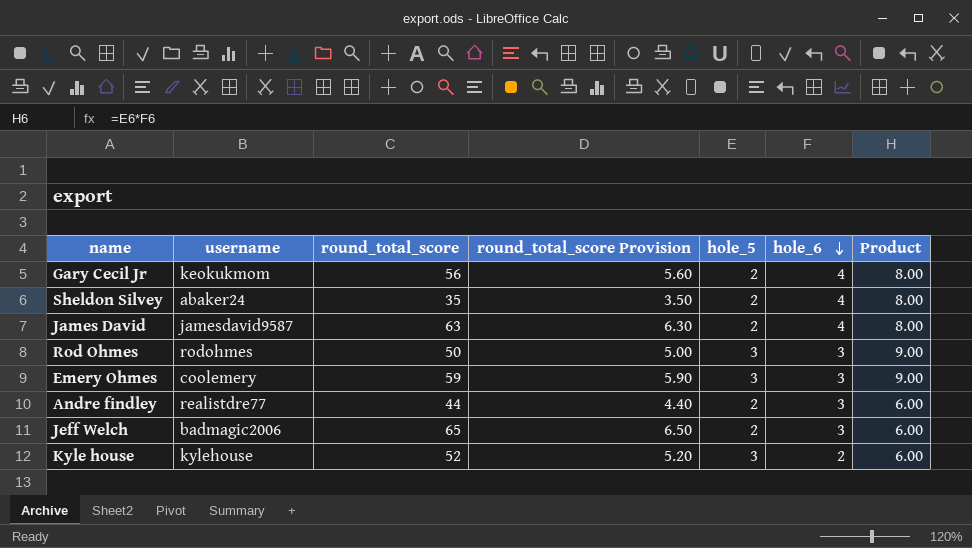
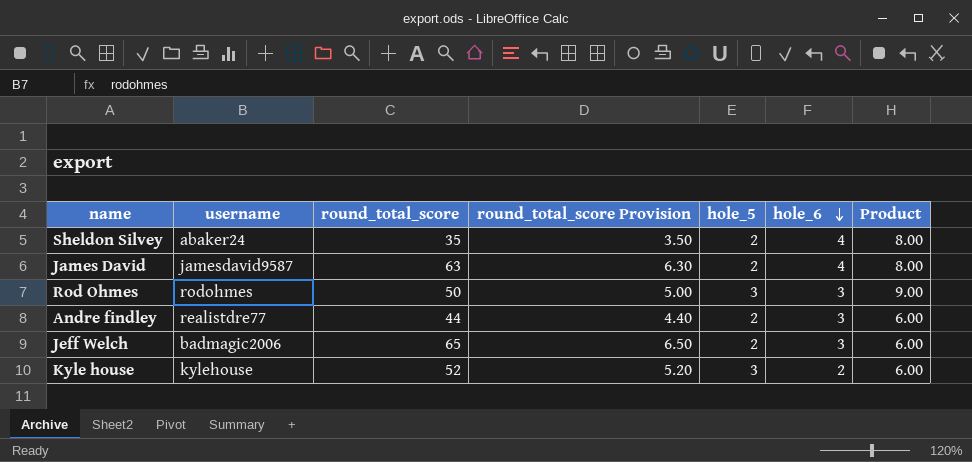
row Gary Cecil Jr: keokukmom | 56 | 5.60 | 2 | 4 | 8.00 -> none
row Emery Ohmes: coolemery | 59 | 5.90 | 3 | 3 | 9.00 -> none

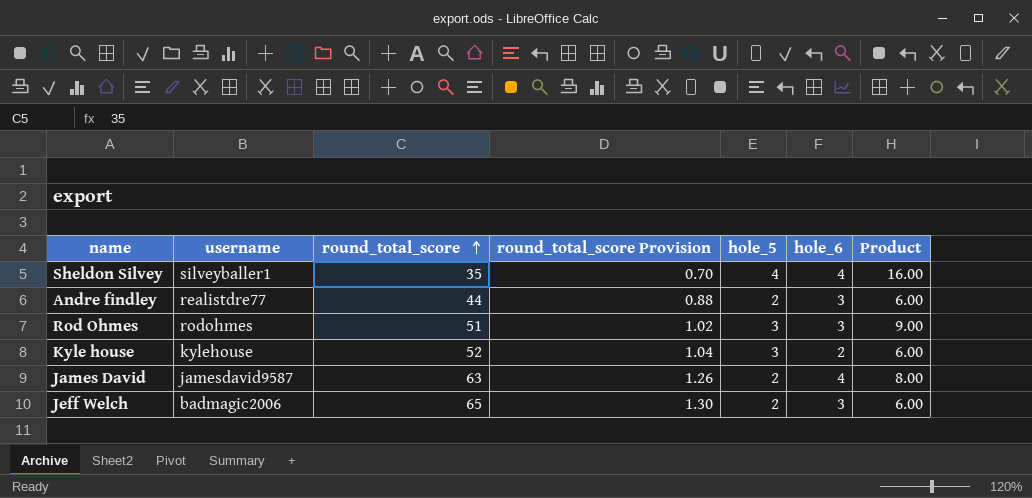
row order: hole_6 descending -> round_total_score ascending
column round_total_score Provision | formula: [round_total_score] * 0.1 -> [round_total_score] * 0.02
Sheldon Silvey | username: abaker24 -> silveyballer1
Sheldon Silvey | hole_5: 2 -> 4
Sheldon Silvey | Product: 8.00 -> 16.00
Rod Ohmes | round_total_score: 50 -> 51

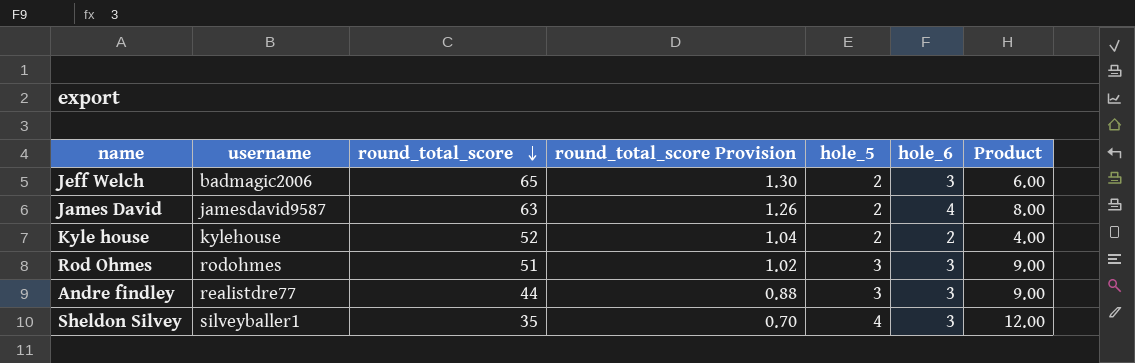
row order: round_total_score ascending -> round_total_score descending
Kyle house | hole_5: 3 -> 2
Kyle house | Product: 6.00 -> 4.00
Andre findley | hole_5: 2 -> 3
Andre findley | Product: 6.00 -> 9.00
Sheldon Silvey | hole_6: 4 -> 3
Sheldon Silvey | Product: 16.00 -> 12.00

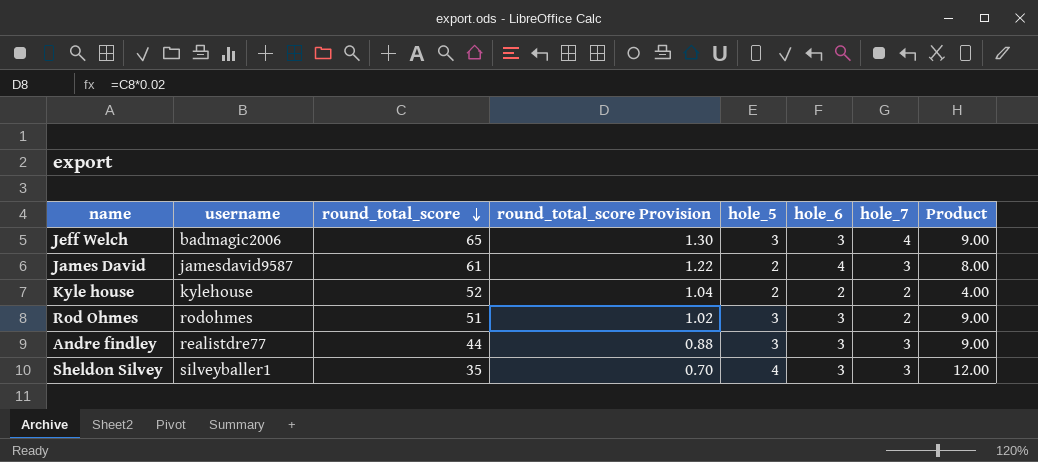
column hole_7 | position: none -> 7
Jeff Welch | hole_5: 2 -> 3
Jeff Welch | Product: 6.00 -> 9.00
James David | round_total_score: 63 -> 61
James David | round_total_score Provision: 1.26 -> 1.22

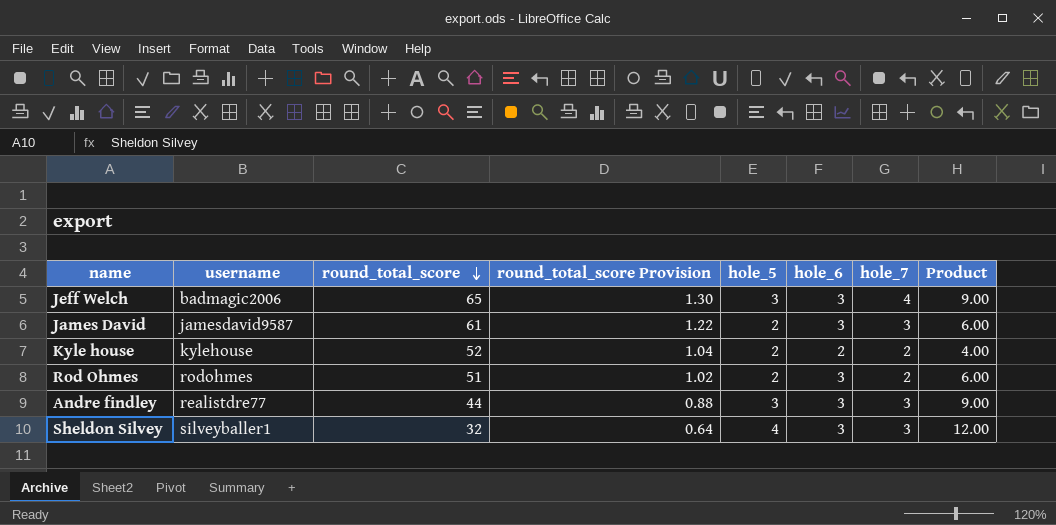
James David | hole_6: 4 -> 3
James David | Product: 8.00 -> 6.00
Rod Ohmes | hole_5: 3 -> 2
Rod Ohmes | Product: 9.00 -> 6.00
Sheldon Silvey | round_total_score: 35 -> 32
Sheldon Silvey | round_total_score Provision: 0.70 -> 0.64

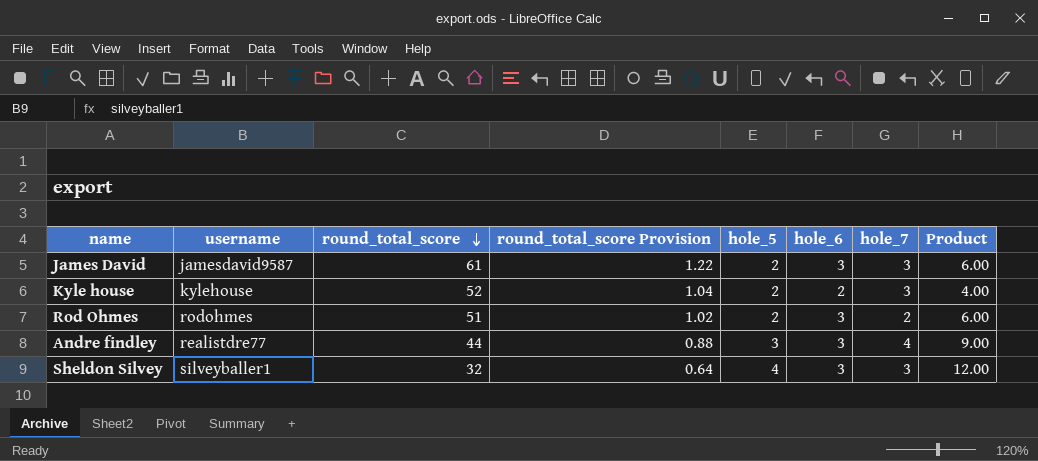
row Jeff Welch: badmagic2006 | 65 | 1.30 | 3 | 3 | 4 | 9.00 -> none
Kyle house | hole_7: 2 -> 3
Andre findley | hole_7: 3 -> 4

